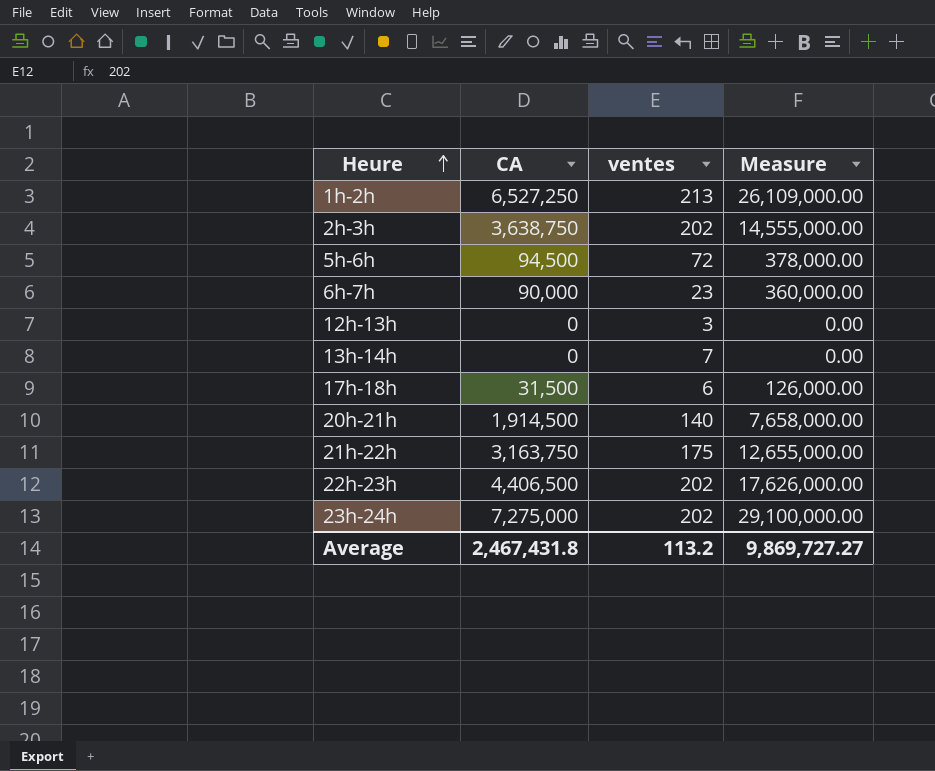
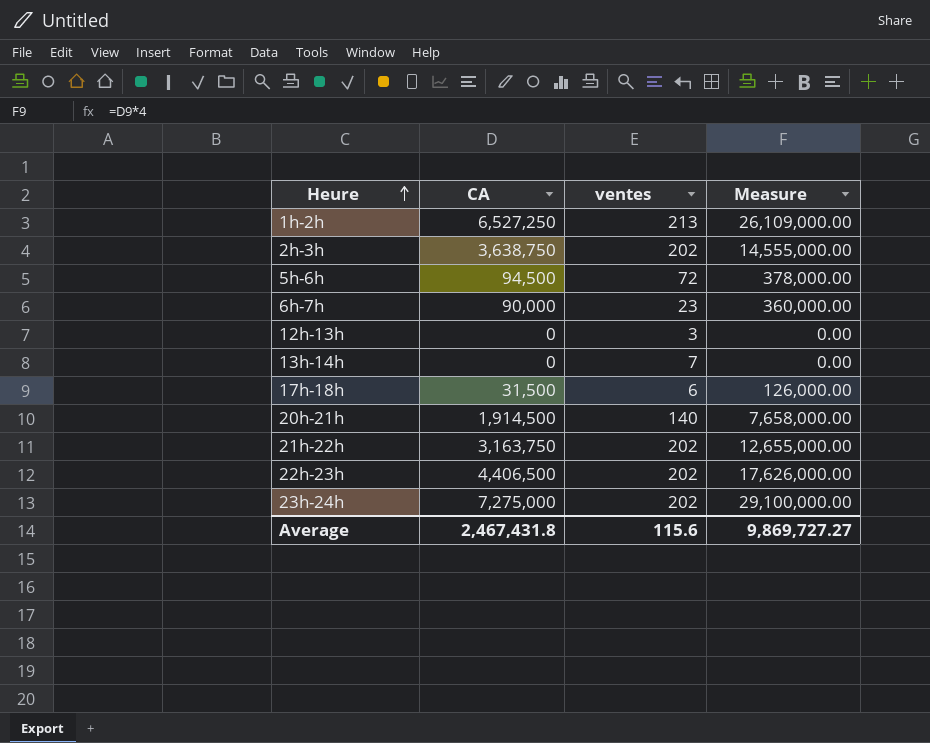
21h-22h | ventes: 175 -> 202
Average | ventes: 113.2 -> 115.6

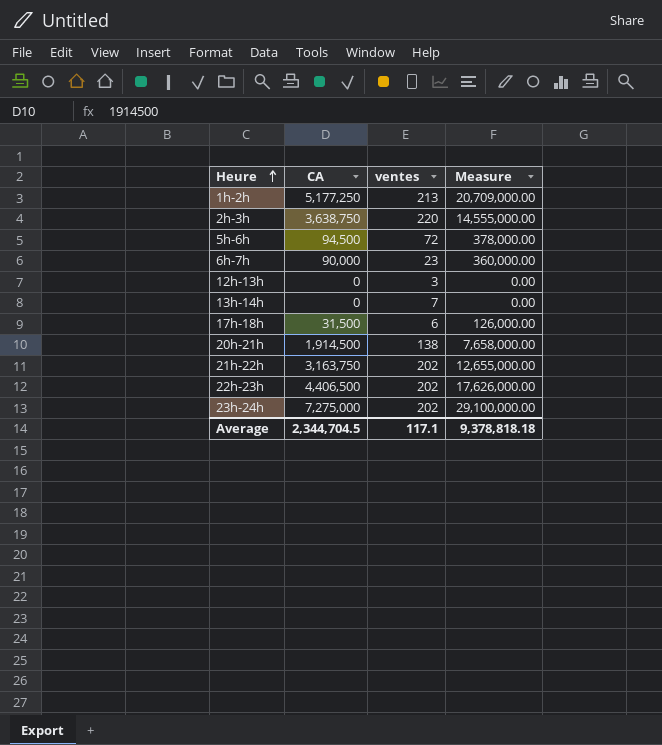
1h-2h | CA: 6,527,250 -> 5,177,250
1h-2h | Measure: 26,109,000.00 -> 20,709,000.00
2h-3h | ventes: 202 -> 220
20h-21h | ventes: 140 -> 138
Average | CA: 2,467,431.8 -> 2,344,704.5
Average | ventes: 115.6 -> 117.1
Average | Measure: 9,869,727.27 -> 9,378,818.18

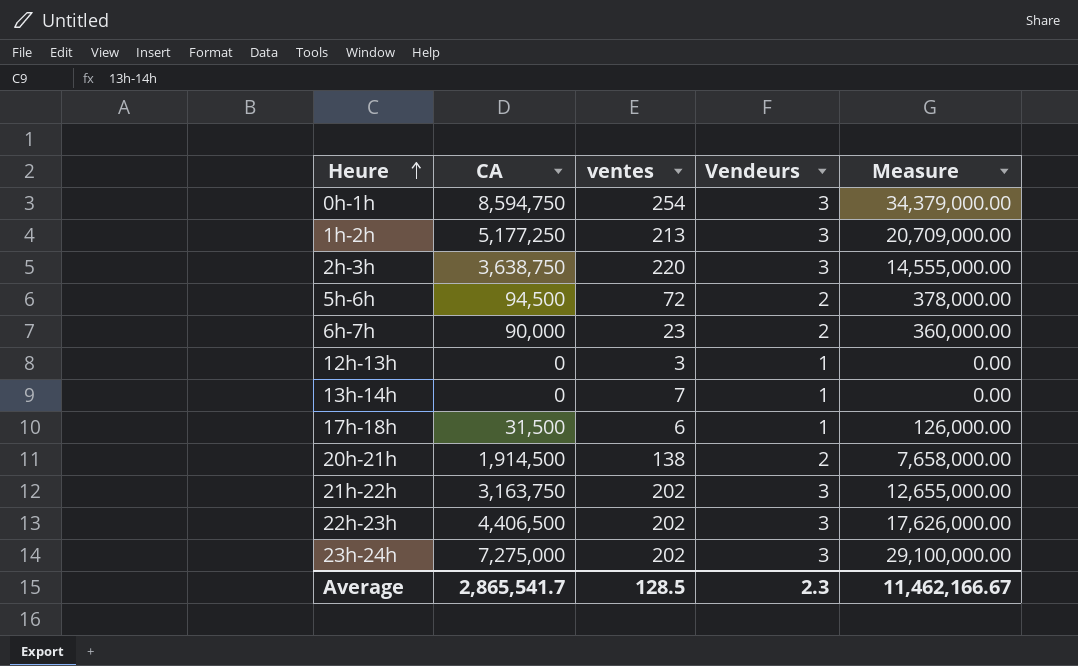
column Vendeurs | position: none -> 4
row 0h-1h: none -> 8,594,750 | 254 | 3 | 34,379,000.00
Average | CA: 2,344,704.5 -> 2,865,541.7
Average | ventes: 117.1 -> 128.5
Average | Measure: 9,378,818.18 -> 11,462,166.67

